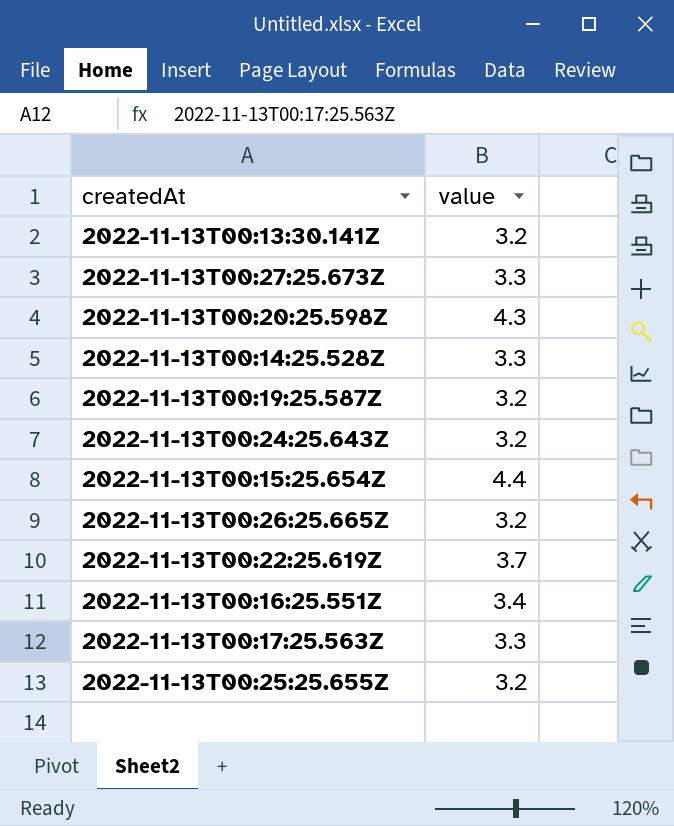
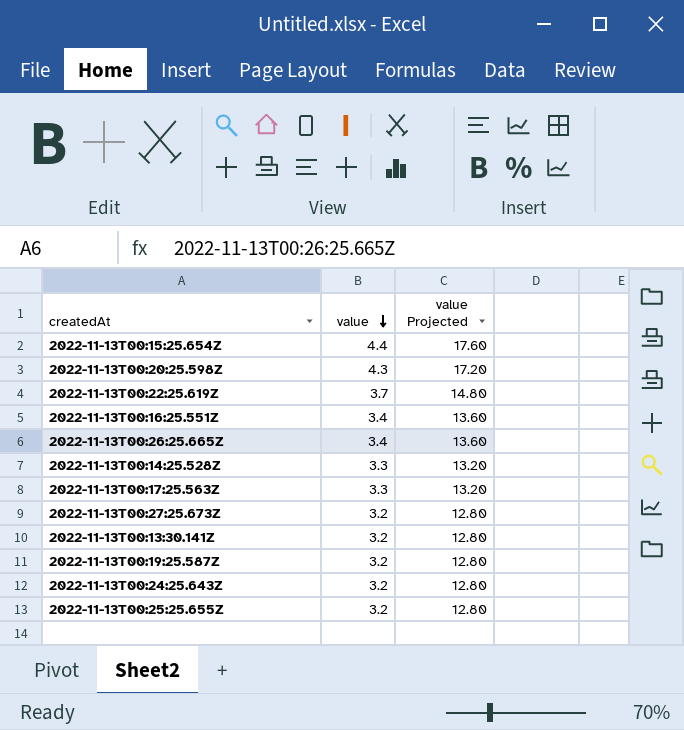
row order: none -> value descending
column value Projected | formula: none -> [value] * 4
2022-11-13T00:26:25.665Z | value: 3.2 -> 3.4
2022-11-13T00:27:25.673Z | value: 3.3 -> 3.2

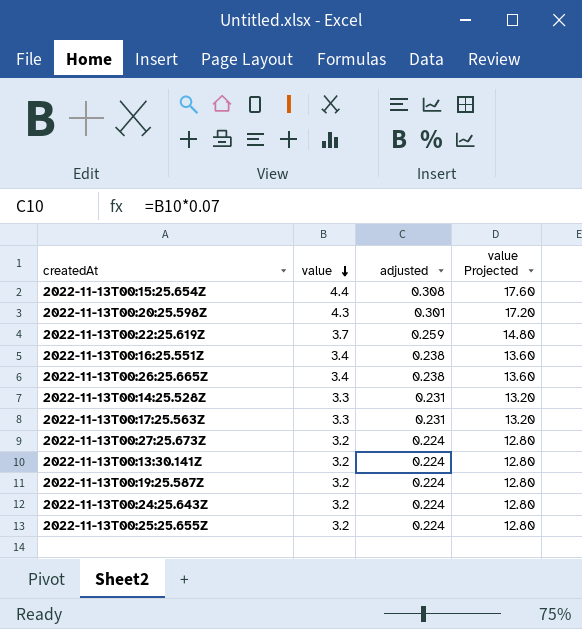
column adjusted | formula: none -> [value] * 0.07

